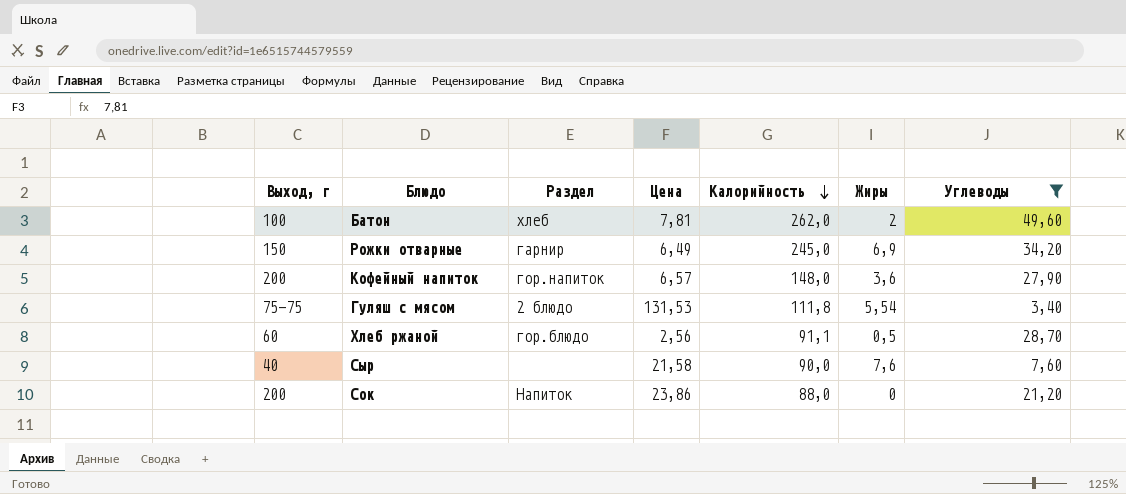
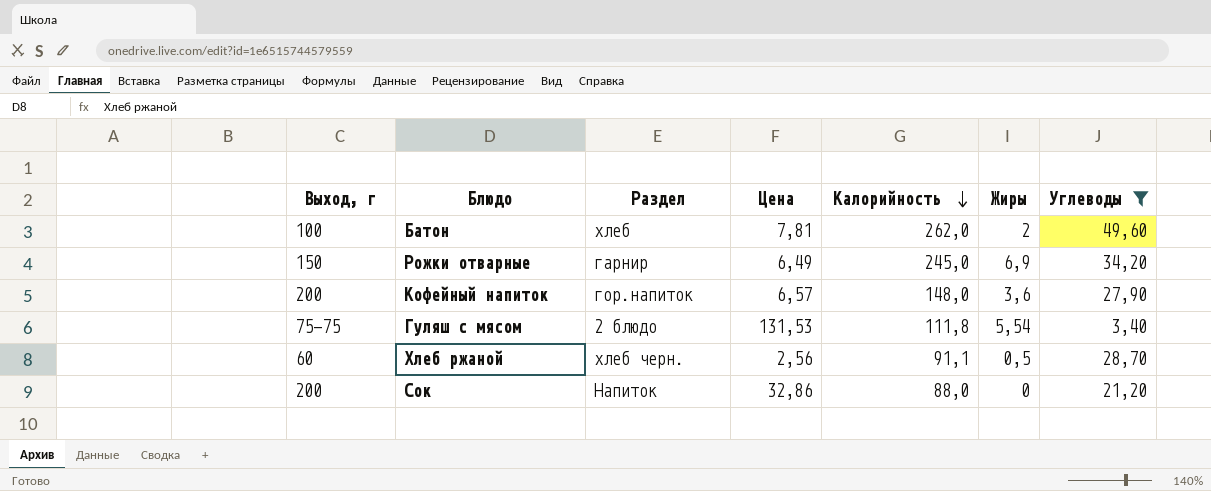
row Сыр: 40 | none | 21,58 | 90,0 | 7,6 | 7,60 -> none
Хлеб ржаной | Раздел: гор.блюдо -> хлеб черн.
Сок | Цена: 23,86 -> 32,86

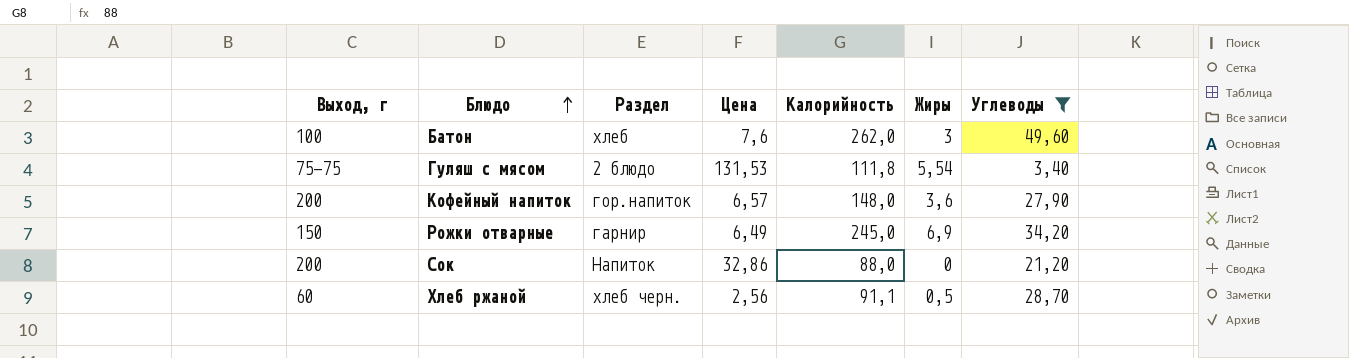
row order: Калорийность descending -> Блюдо ascending
Батон | Цена: 7,81 -> 7,6
Батон | Жиры: 2 -> 3

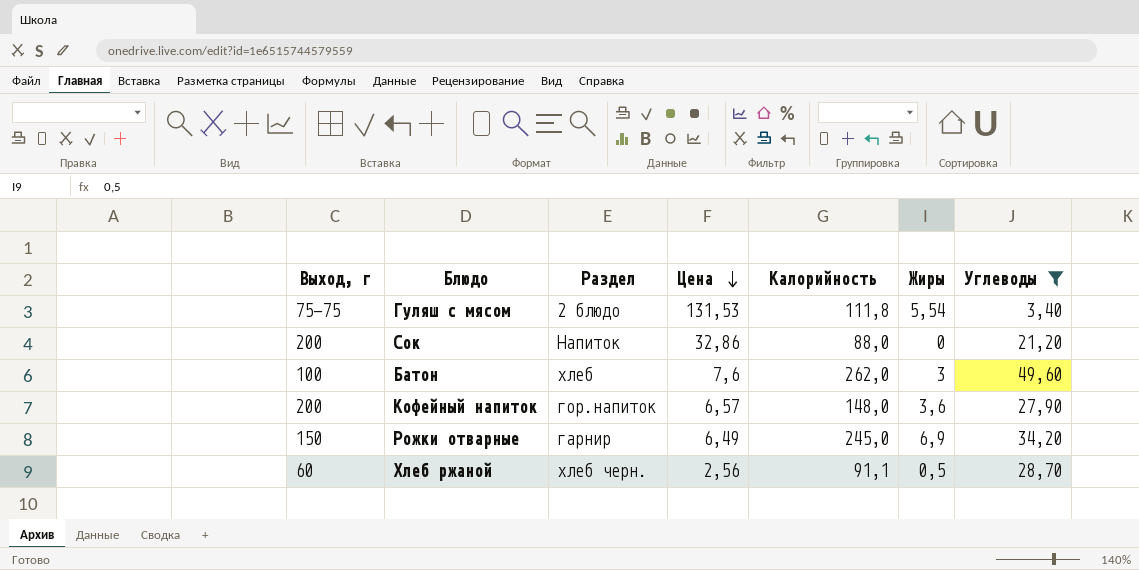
row order: Блюдо ascending -> Цена descending

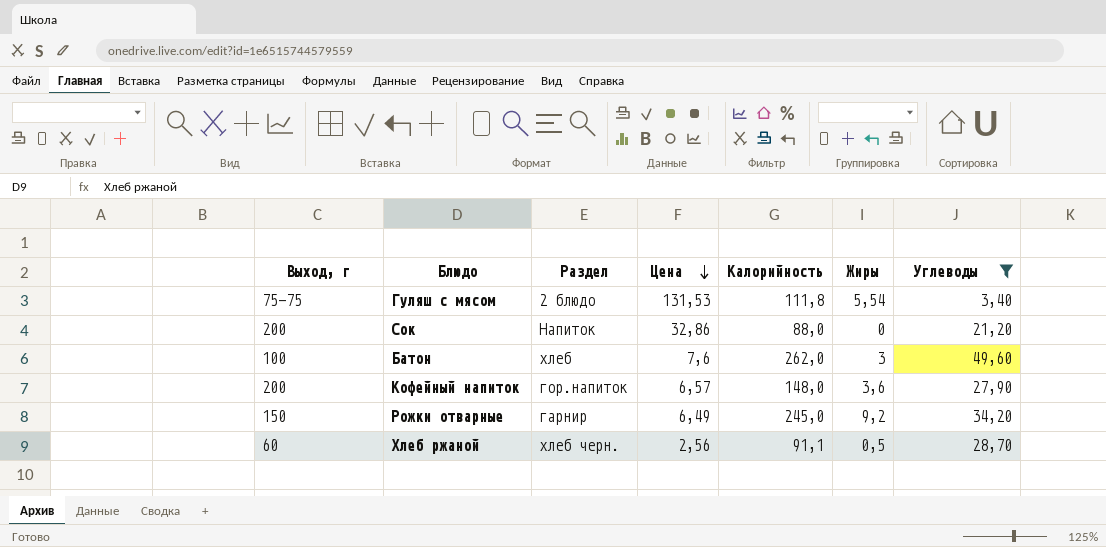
Рожки отварные | Жиры: 6,9 -> 9,2

